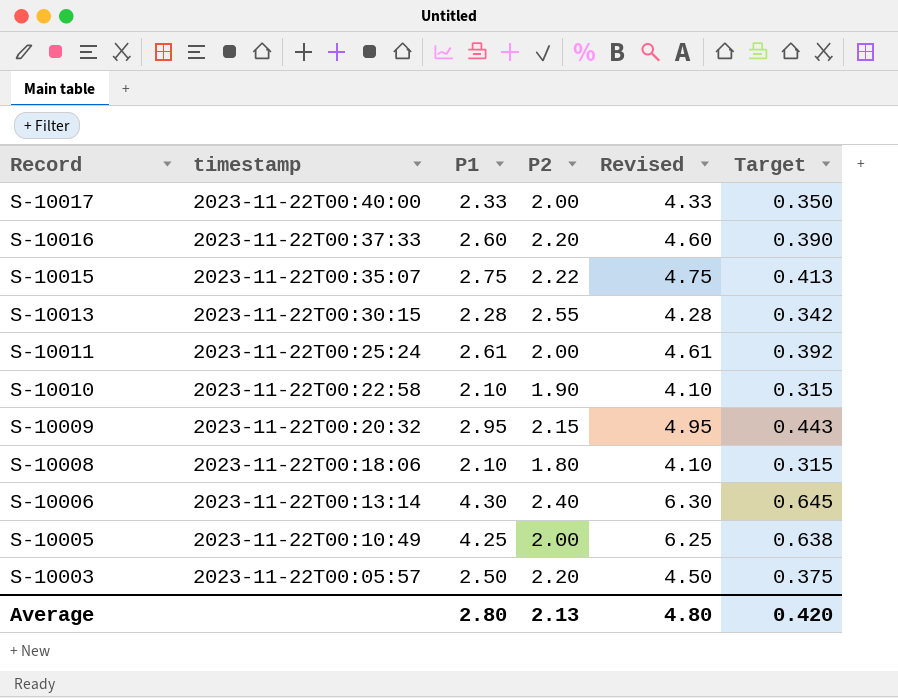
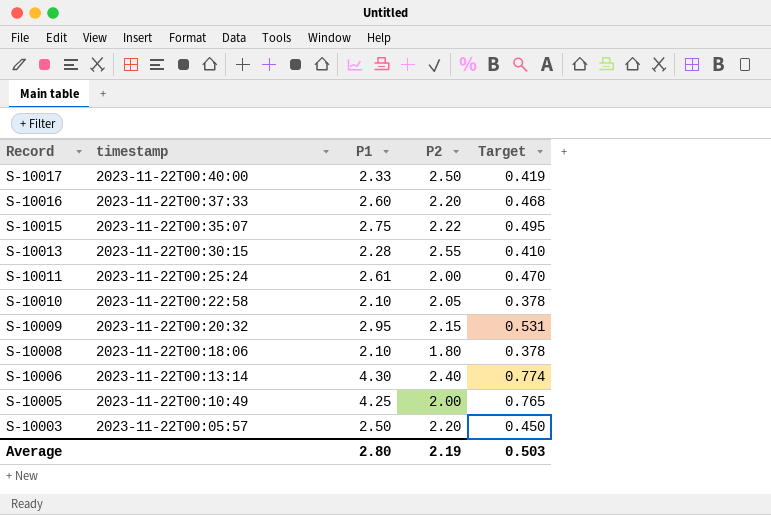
column Revised | formula: [P1] + 2 -> none
column Target | formula: [P1] * 0.15 -> [P1] * 0.18
S-10017 | P2: 2.00 -> 2.50
S-10010 | P2: 1.90 -> 2.05
Average | P2: 2.13 -> 2.19
Average | Target: 0.420 -> 0.503

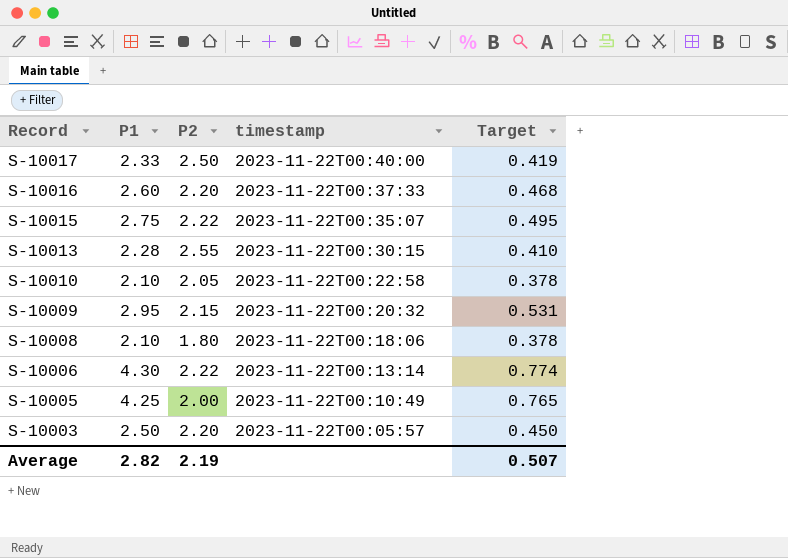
column timestamp | position: 2 -> 4
row S-10011: 2023-11-22T00:25:24 | 2.61 | 2.00 | 0.470 -> none
S-10006 | P2: 2.40 -> 2.22
Average | P1: 2.80 -> 2.82
Average | Target: 0.503 -> 0.507

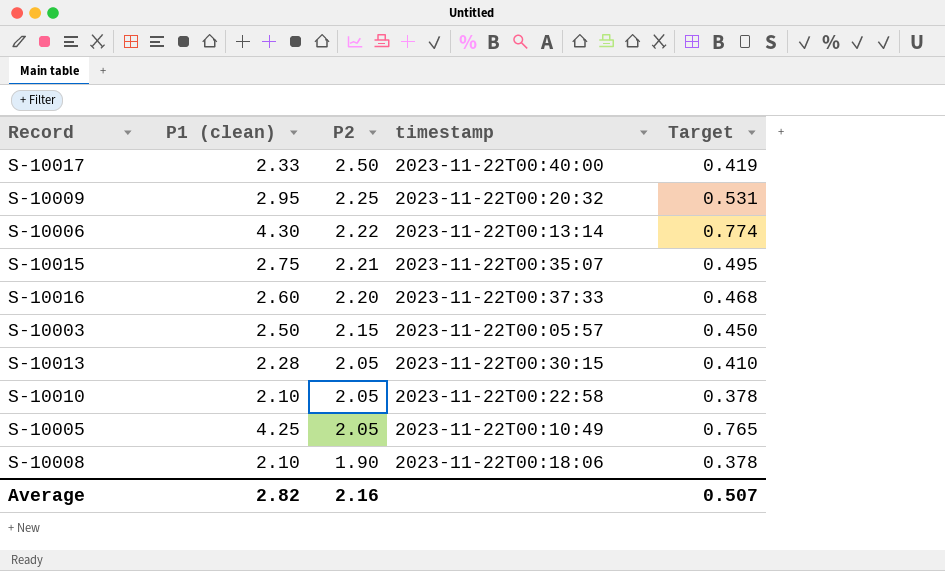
row order: Record descending -> P2 descending
column name: P1 -> P1 (clean)
S-10009 | P2: 2.15 -> 2.25
S-10015 | P2: 2.22 -> 2.21
S-10003 | P2: 2.20 -> 2.15
S-10013 | P2: 2.55 -> 2.05
S-10005 | P2: 2.00 -> 2.05
S-10008 | P2: 1.80 -> 1.90
Average | P2: 2.19 -> 2.16

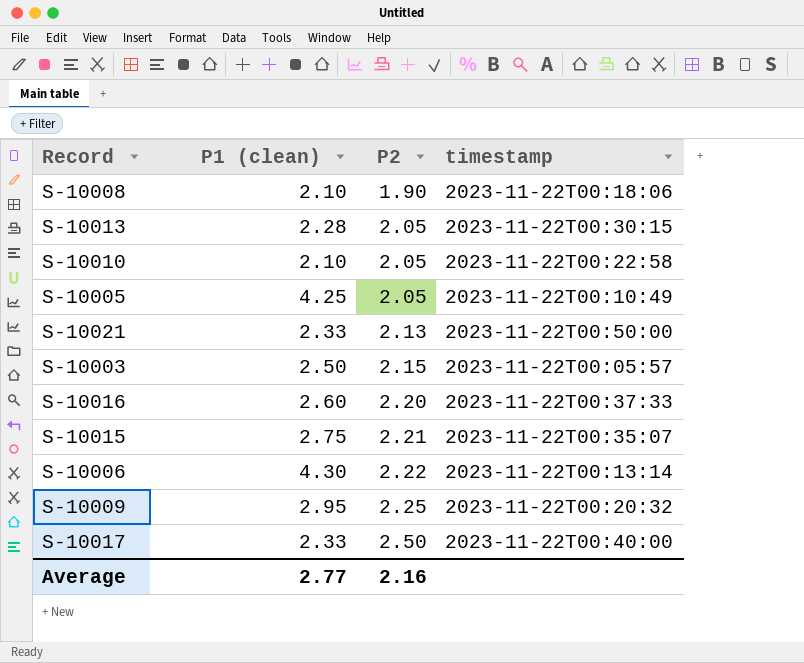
row order: P2 descending -> P2 ascending
column Target | formula: [P1 (clean)] * 0.18 -> none
row S-10021: none -> 2.33 | 2.13 | 2023-11-22T00:50:00
Average | P1 (clean): 2.82 -> 2.77

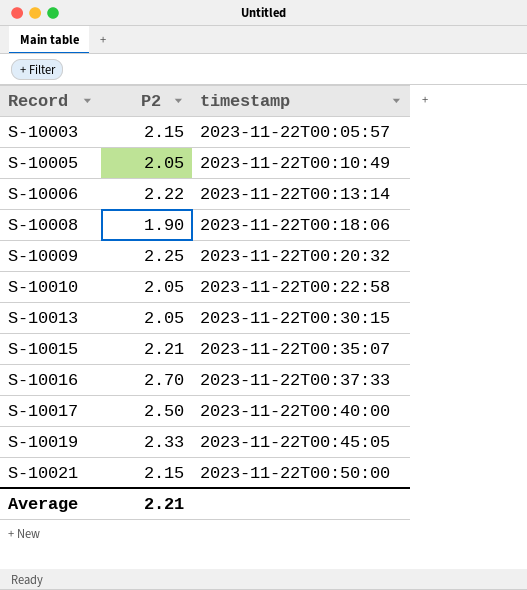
row order: P2 ascending -> Record ascending
column P1 (clean) | position: 2 -> none
S-10016 | P2: 2.20 -> 2.70
row S-10019: none -> 2.33 | 2023-11-22T00:45:05
S-10021 | P2: 2.13 -> 2.15
Average | P2: 2.16 -> 2.21

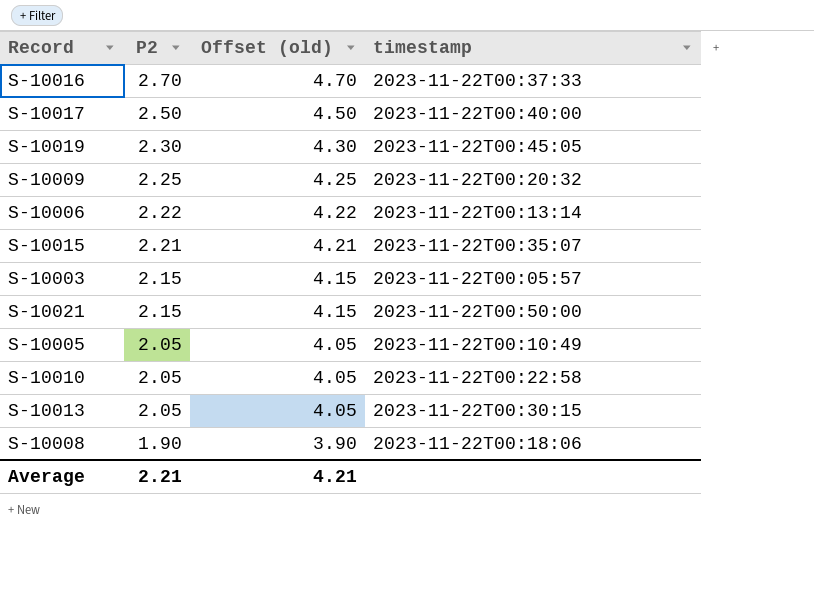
row order: Record ascending -> P2 descending
column Offset (old) | formula: none -> [P2] + 2
S-10019 | P2: 2.33 -> 2.30

